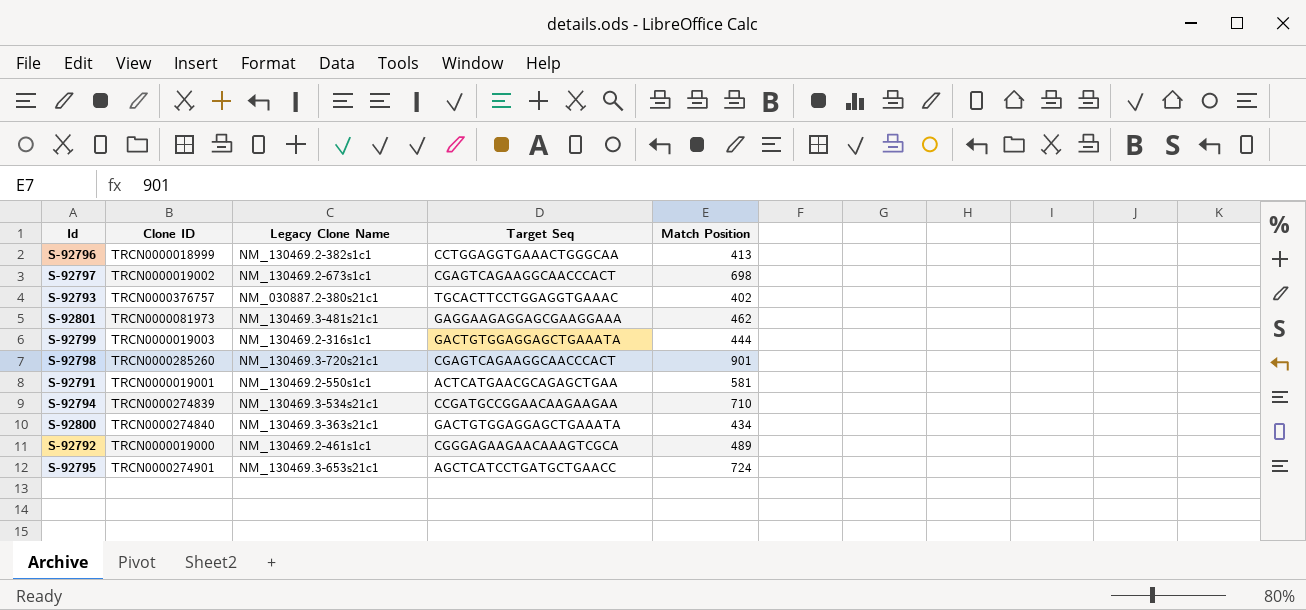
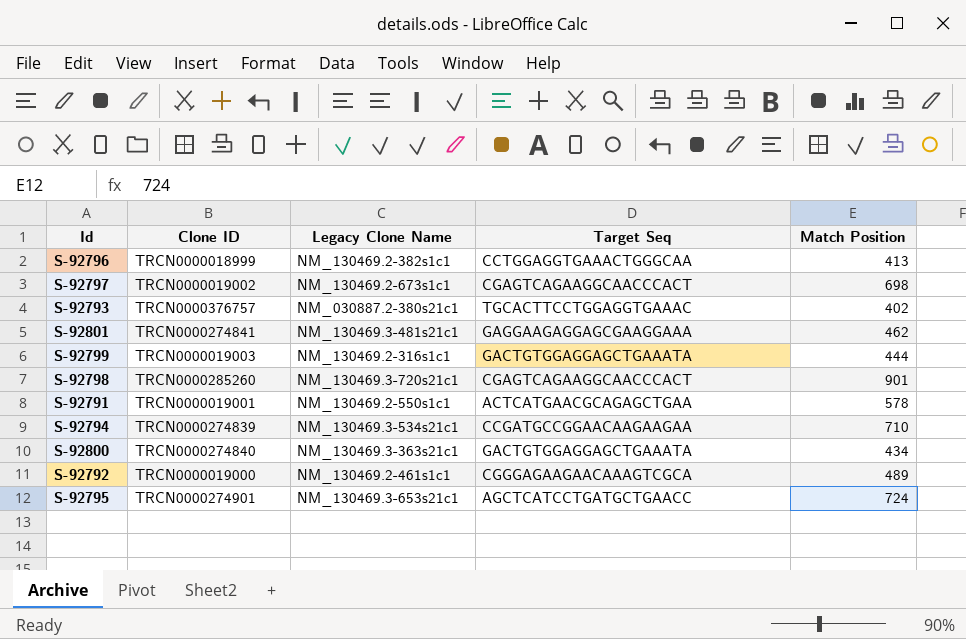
S-92801 | Clone ID: TRCN0000081973 -> TRCN0000274841
S-92791 | Match Position: 581 -> 578

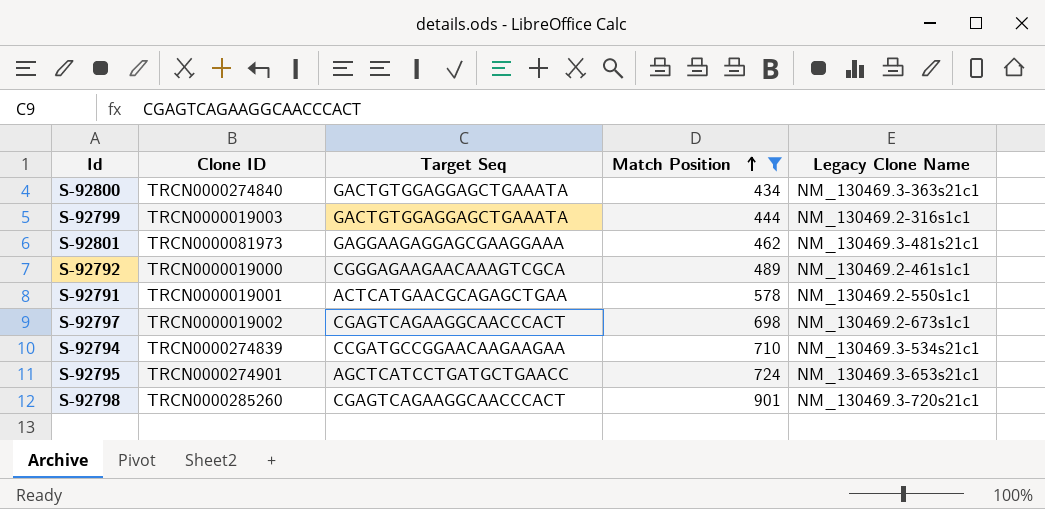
filter: none -> Match Position >= 434
row order: none -> Match Position ascending
column Legacy Clone Name | position: 3 -> 5
S-92801 | Clone ID: TRCN0000274841 -> TRCN0000081973

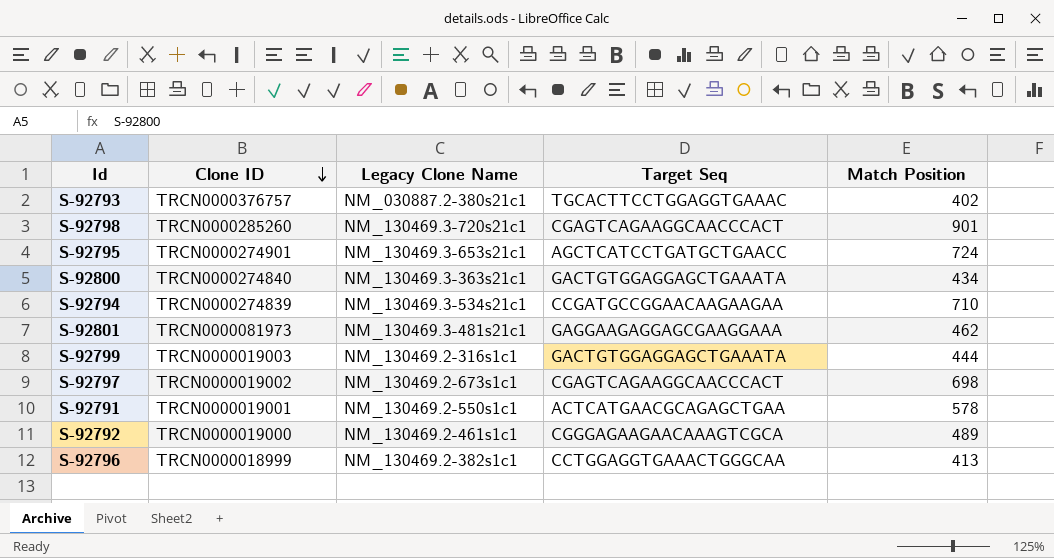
filter: Match Position >= 434 -> none
row order: Match Position ascending -> Clone ID descending
column Legacy Clone Name | position: 5 -> 3

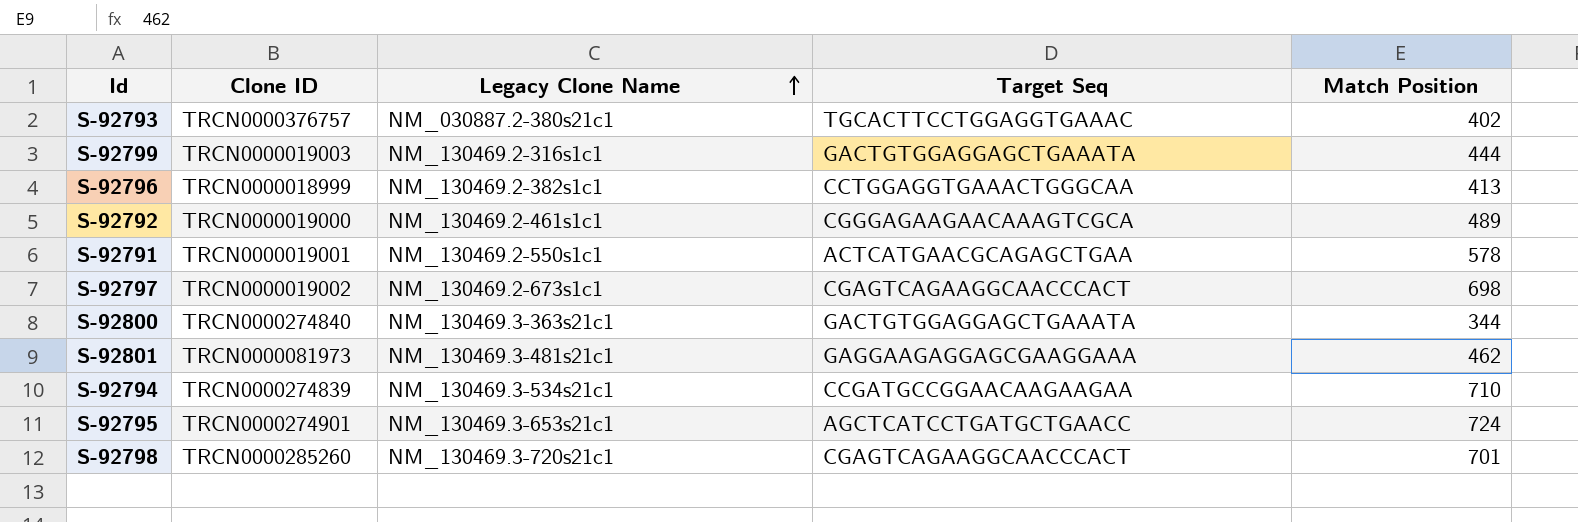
row order: Clone ID descending -> Legacy Clone Name ascending
S-92800 | Match Position: 434 -> 344
S-92798 | Match Position: 901 -> 701

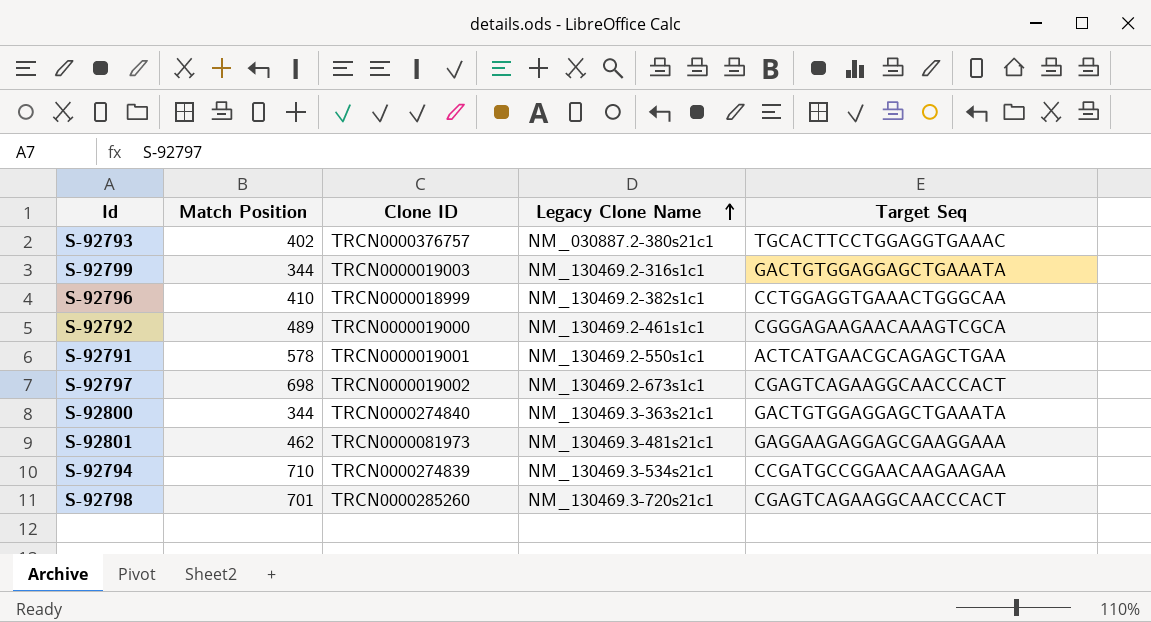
column Match Position | position: 5 -> 2
row S-92795: TRCN0000274901 | NM_130469.3-653s21c1 | AGCTCATCCTGATGCTGAACC | 724 -> none
S-92799 | Match Position: 444 -> 344
S-92796 | Match Position: 413 -> 410

